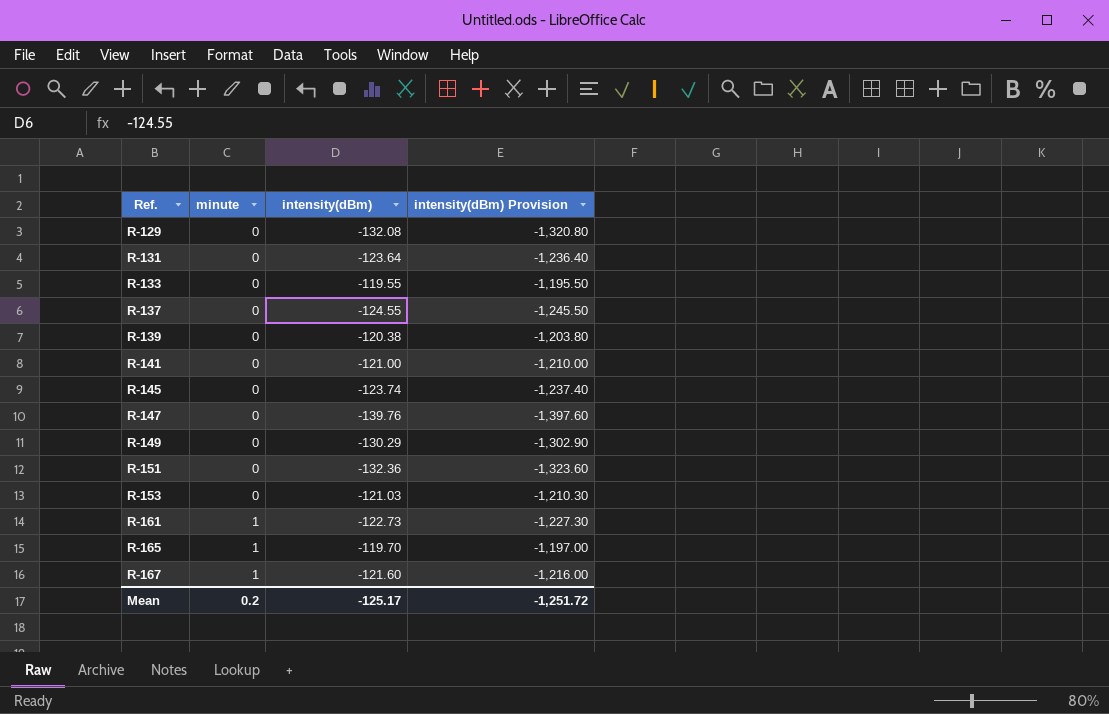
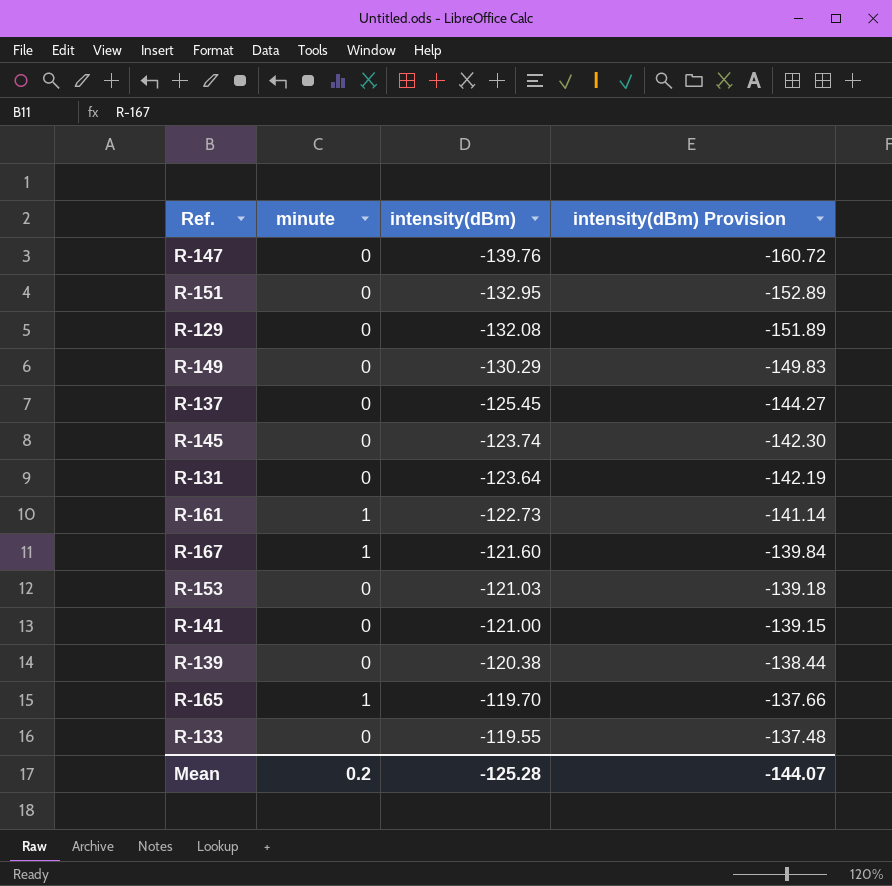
row order: Ref. ascending -> intensity(dBm) ascending
column intensity(dBm) Provision | formula: [intensity(dBm)] * 10 -> [intensity(dBm)] * 1.15
R-151 | intensity(dBm): -132.36 -> -132.95
R-137 | intensity(dBm): -124.55 -> -125.45
Mean | intensity(dBm): -125.17 -> -125.28
Mean | intensity(dBm) Provision: -1,251.72 -> -144.07

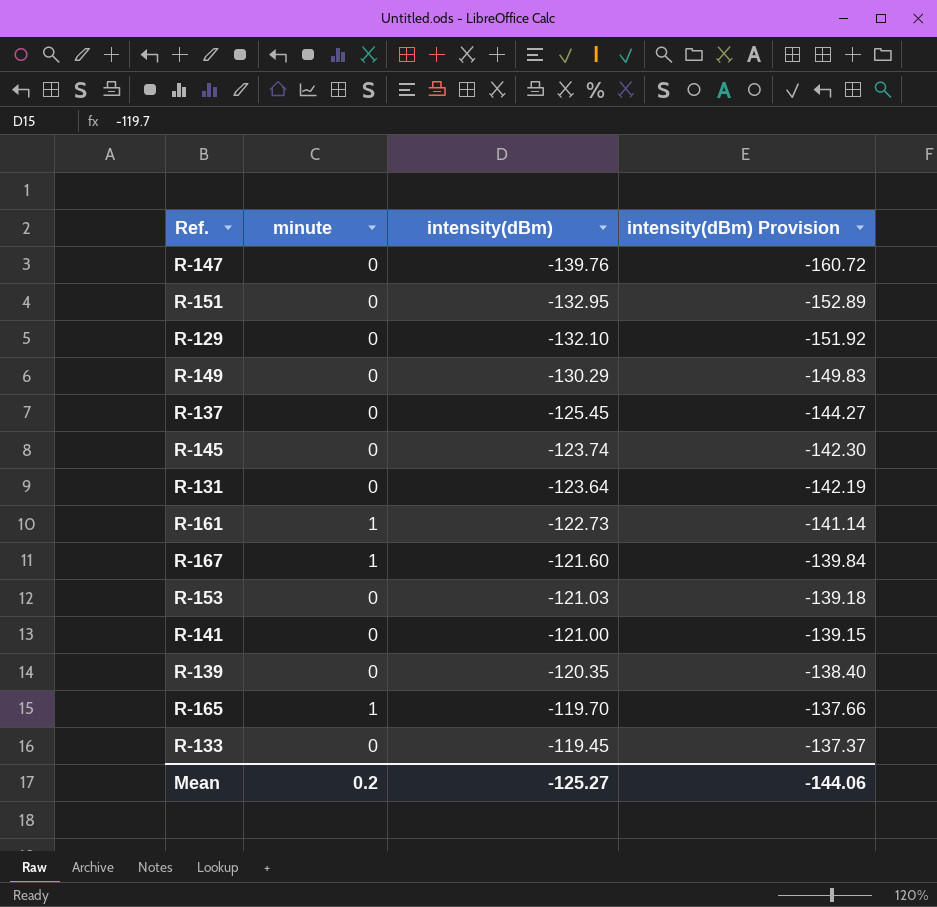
R-129 | intensity(dBm): -132.08 -> -132.10
R-129 | intensity(dBm) Provision: -151.89 -> -151.92
R-139 | intensity(dBm): -120.38 -> -120.35
R-139 | intensity(dBm) Provision: -138.44 -> -138.40
R-133 | intensity(dBm): -119.55 -> -119.45
R-133 | intensity(dBm) Provision: -137.48 -> -137.37
Mean | intensity(dBm): -125.28 -> -125.27
Mean | intensity(dBm) Provision: -144.07 -> -144.06

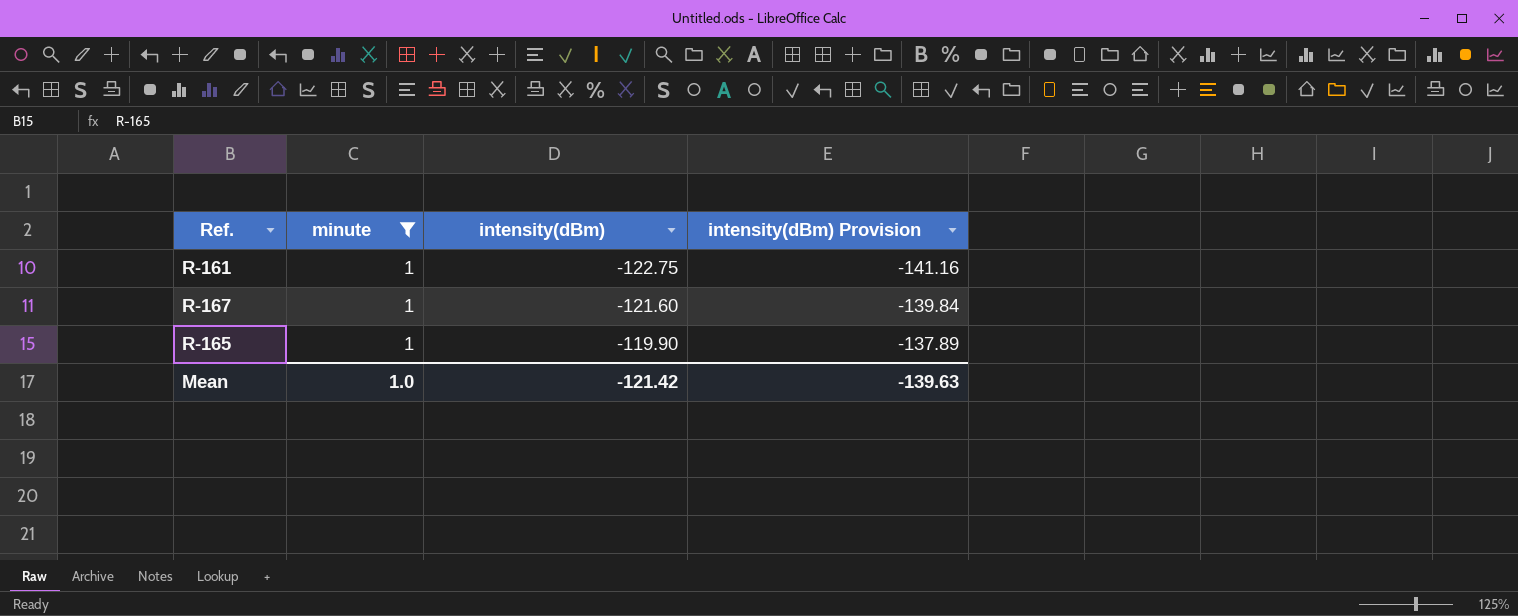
filter: none -> minute = 1
R-161 | intensity(dBm): -122.73 -> -122.75
R-161 | intensity(dBm) Provision: -141.14 -> -141.16
R-165 | intensity(dBm): -119.70 -> -119.90
R-165 | intensity(dBm) Provision: -137.66 -> -137.89
Mean | minute: 0.2 -> 1.0
Mean | intensity(dBm): -125.27 -> -121.42
Mean | intensity(dBm) Provision: -144.06 -> -139.63

